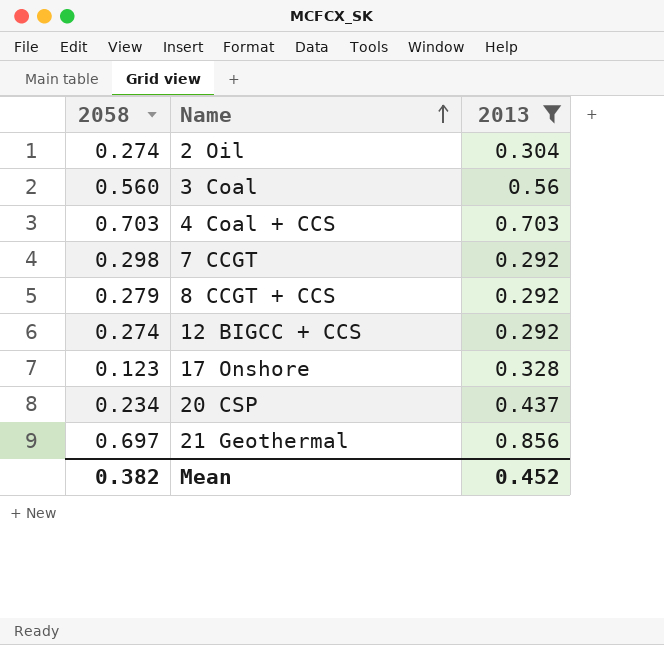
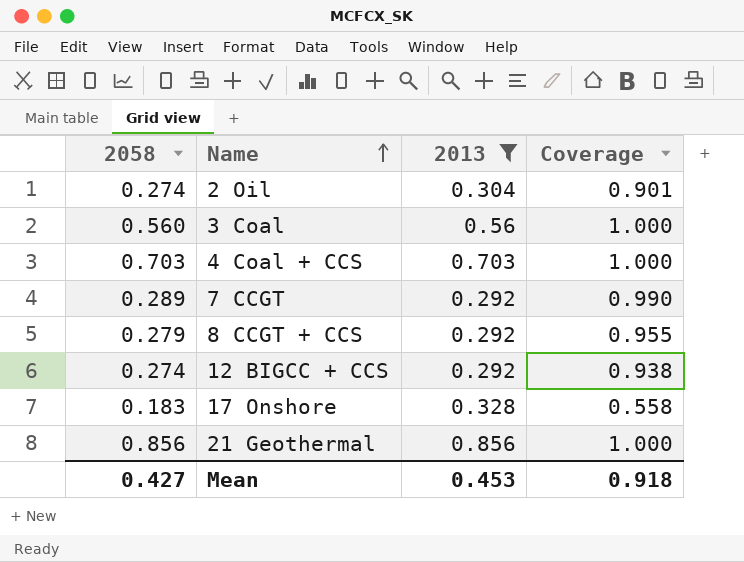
column Coverage | formula: none -> [2058] / [2013]
row 20 CSP: 0.234 | 0.437 -> none
7 CCGT | 2058: 0.298 -> 0.289
17 Onshore | 2058: 0.123 -> 0.183
21 Geothermal | 2058: 0.697 -> 0.856
Mean | 2058: 0.382 -> 0.427
Mean | 2013: 0.452 -> 0.453

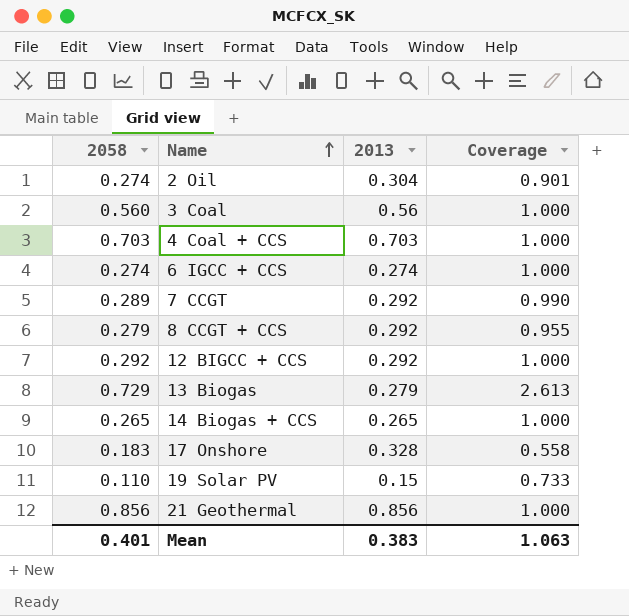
filter: 2013 >= 0.292 -> none
12 BIGCC + CCS | 2058: 0.274 -> 0.292
12 BIGCC + CCS | Coverage: 0.938 -> 1.000
Mean | 2058: 0.427 -> 0.401
Mean | 2013: 0.453 -> 0.383
Mean | Coverage: 0.918 -> 1.063

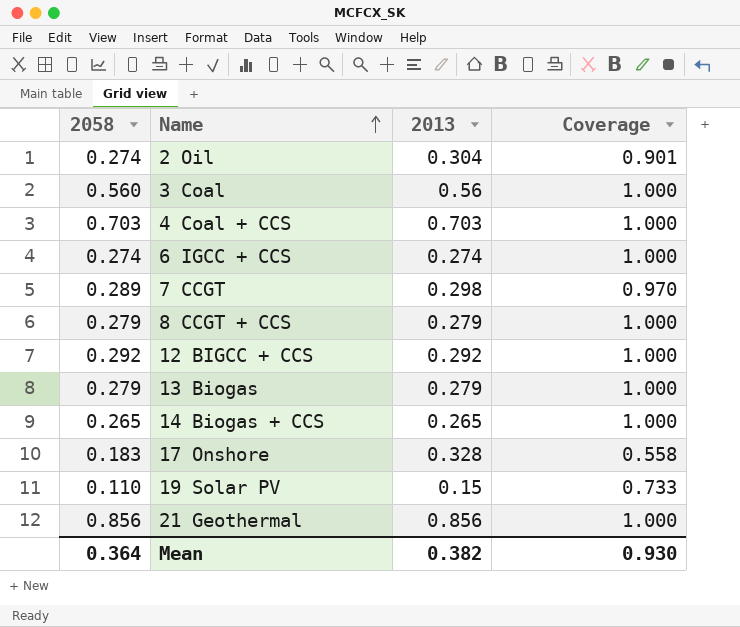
7 CCGT | 2013: 0.292 -> 0.298
7 CCGT | Coverage: 0.990 -> 0.970
8 CCGT + CCS | 2013: 0.292 -> 0.279
8 CCGT + CCS | Coverage: 0.955 -> 1.000
13 Biogas | 2058: 0.729 -> 0.279
13 Biogas | Coverage: 2.613 -> 1.000
Mean | 2058: 0.401 -> 0.364
Mean | 2013: 0.383 -> 0.382
Mean | Coverage: 1.063 -> 0.930

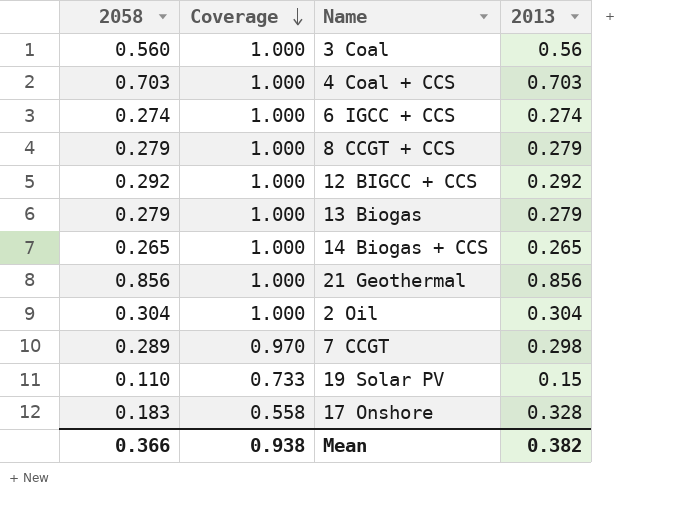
row order: Name ascending -> Coverage descending
column Coverage | position: 4 -> 2
2 Oil | 2058: 0.274 -> 0.304
2 Oil | Coverage: 0.901 -> 1.000
Mean | 2058: 0.364 -> 0.366
Mean | Coverage: 0.930 -> 0.938

